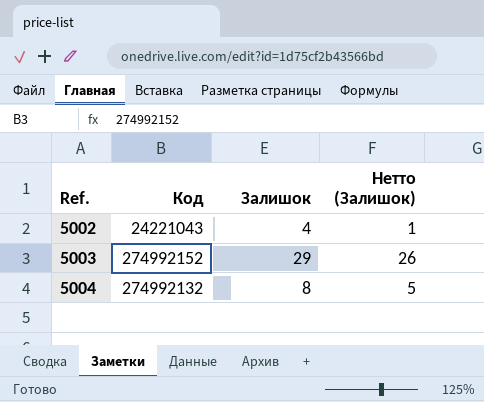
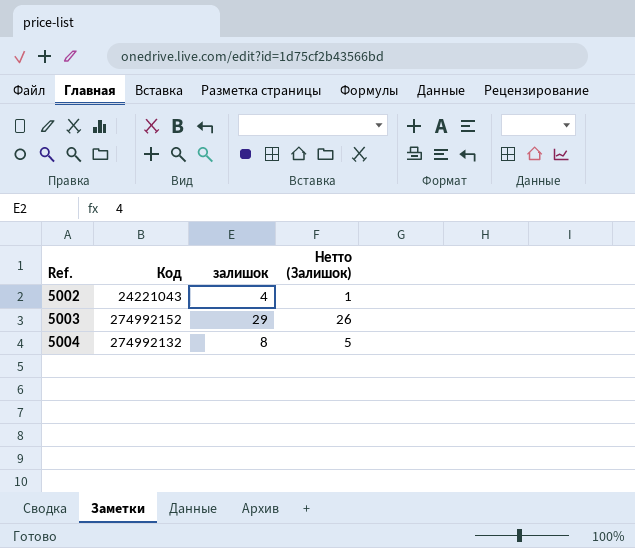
column name: Залишок -> залишок

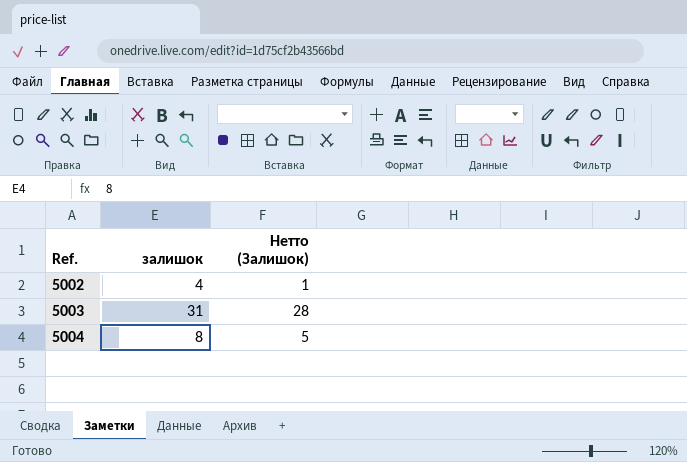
column Код | position: 2 -> none
5003 | залишок: 29 -> 31
5003 | Нетто (Залишок): 26 -> 28

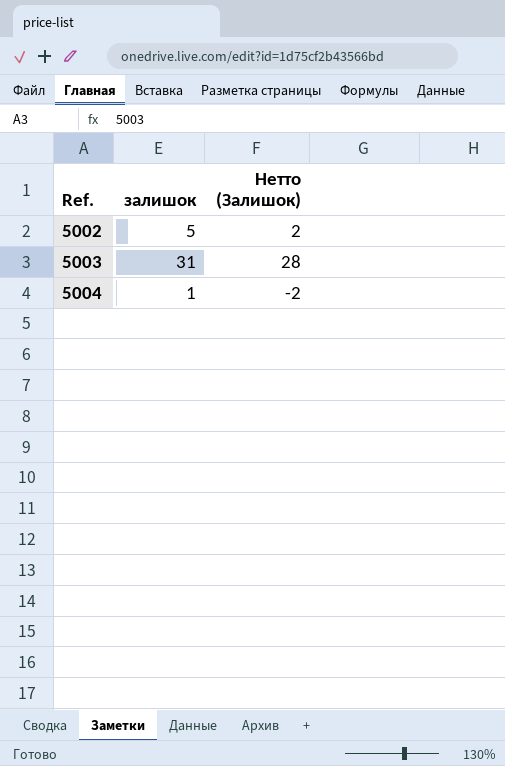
5002 | залишок: 4 -> 5
5002 | Нетто (Залишок): 1 -> 2
5004 | залишок: 8 -> 1
5004 | Нетто (Залишок): 5 -> -2

